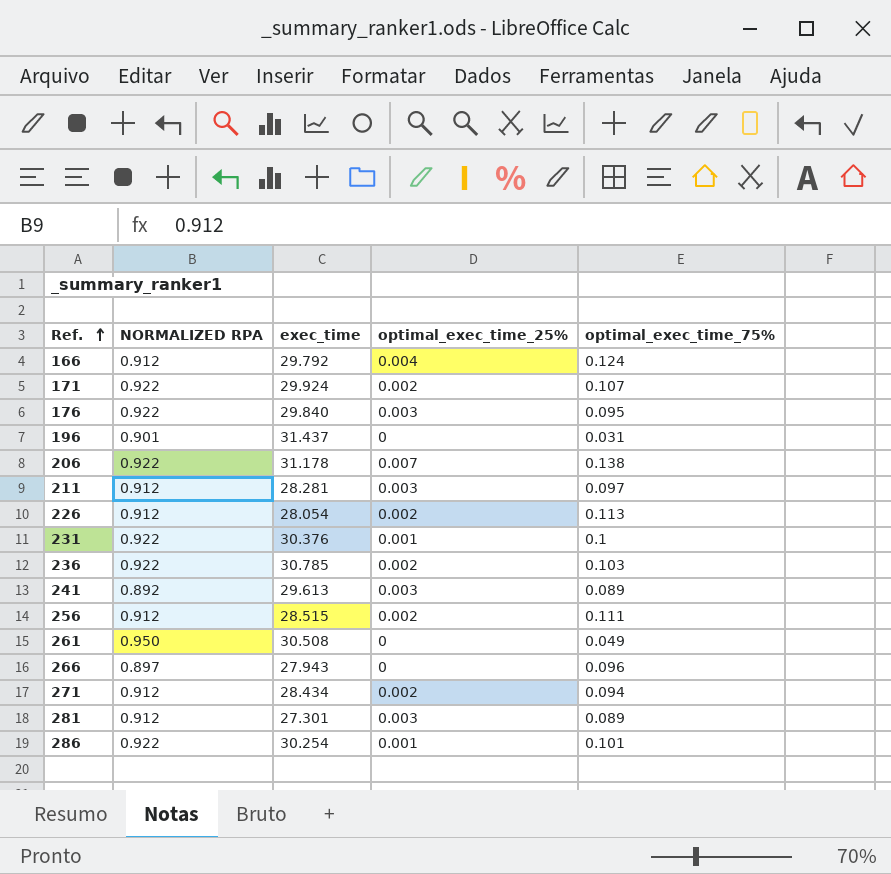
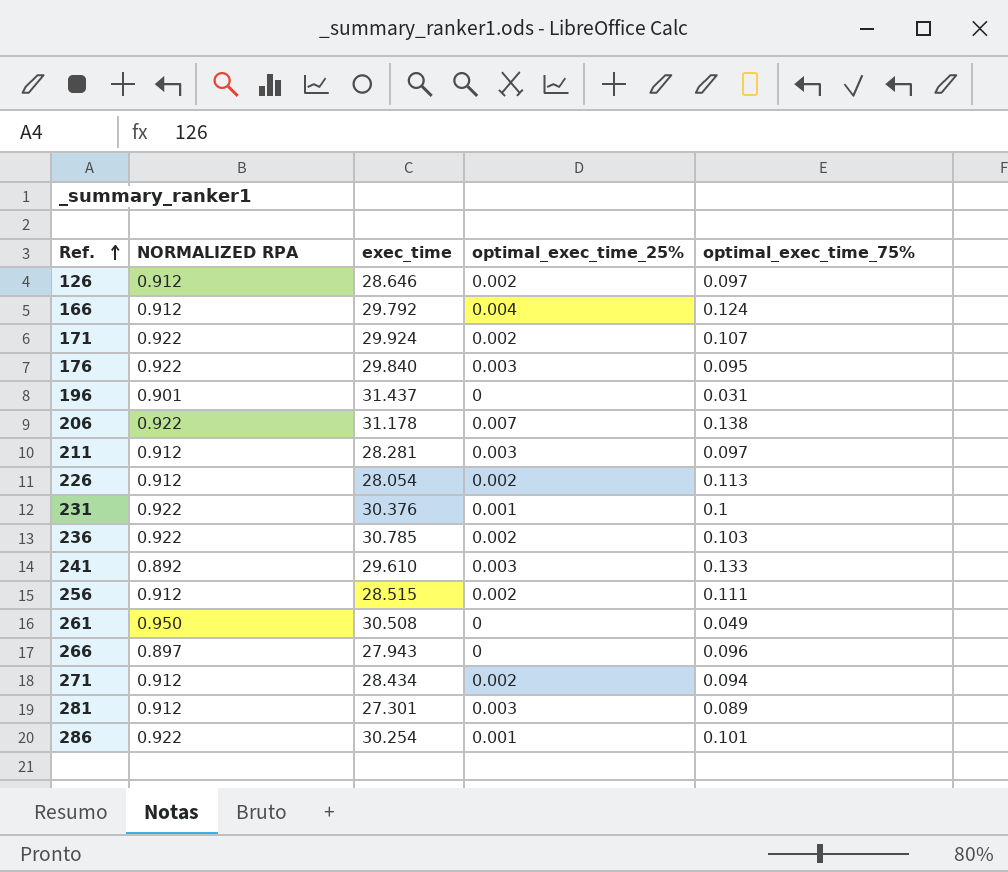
row 126: none -> 0.912 | 28.646 | 0.002 | 0.097
241 | exec_time: 29.613 -> 29.610
241 | optimal_exec_time_75%: 0.089 -> 0.133

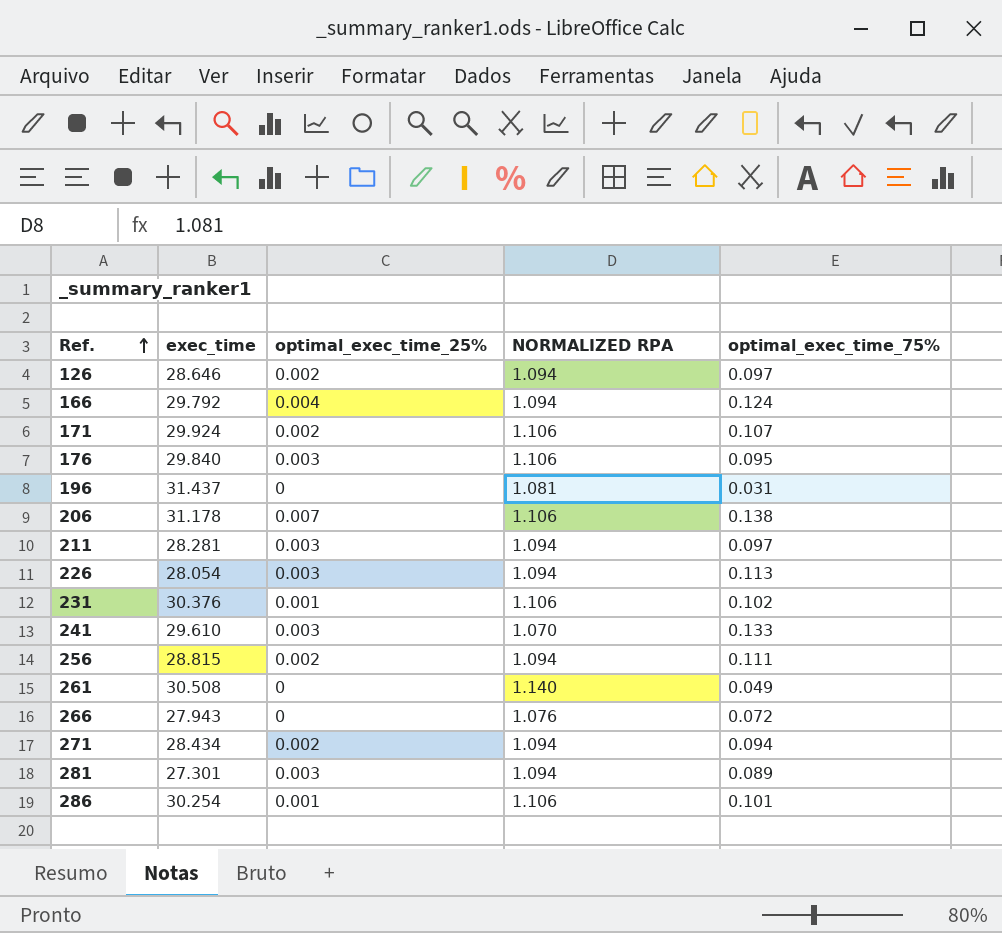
column NORMALIZED RPA | position: 2 -> 4
row 236: 0.922 | 30.785 | 0.002 | 0.103 -> none
126 | NORMALIZED RPA: 0.912 -> 1.094
166 | NORMALIZED RPA: 0.912 -> 1.094
171 | NORMALIZED RPA: 0.922 -> 1.106
176 | NORMALIZED RPA: 0.922 -> 1.106
196 | NORMALIZED RPA: 0.901 -> 1.081
206 | NORMALIZED RPA: 0.922 -> 1.106
211 | NORMALIZED RPA: 0.912 -> 1.094
226 | optimal_exec_time_25%: 0.002 -> 0.003
226 | NORMALIZED RPA: 0.912 -> 1.094
231 | NORMALIZED RPA: 0.922 -> 1.106
231 | optimal_exec_time_75%: 0.1 -> 0.102
241 | NORMALIZED RPA: 0.892 -> 1.070
256 | exec_time: 28.515 -> 28.815
256 | NORMALIZED RPA: 0.912 -> 1.094
261 | NORMALIZED RPA: 0.950 -> 1.140
266 | NORMALIZED RPA: 0.897 -> 1.076
266 | optimal_exec_time_75%: 0.096 -> 0.072
271 | NORMALIZED RPA: 0.912 -> 1.094
281 | NORMALIZED RPA: 0.912 -> 1.094
286 | NORMALIZED RPA: 0.922 -> 1.106

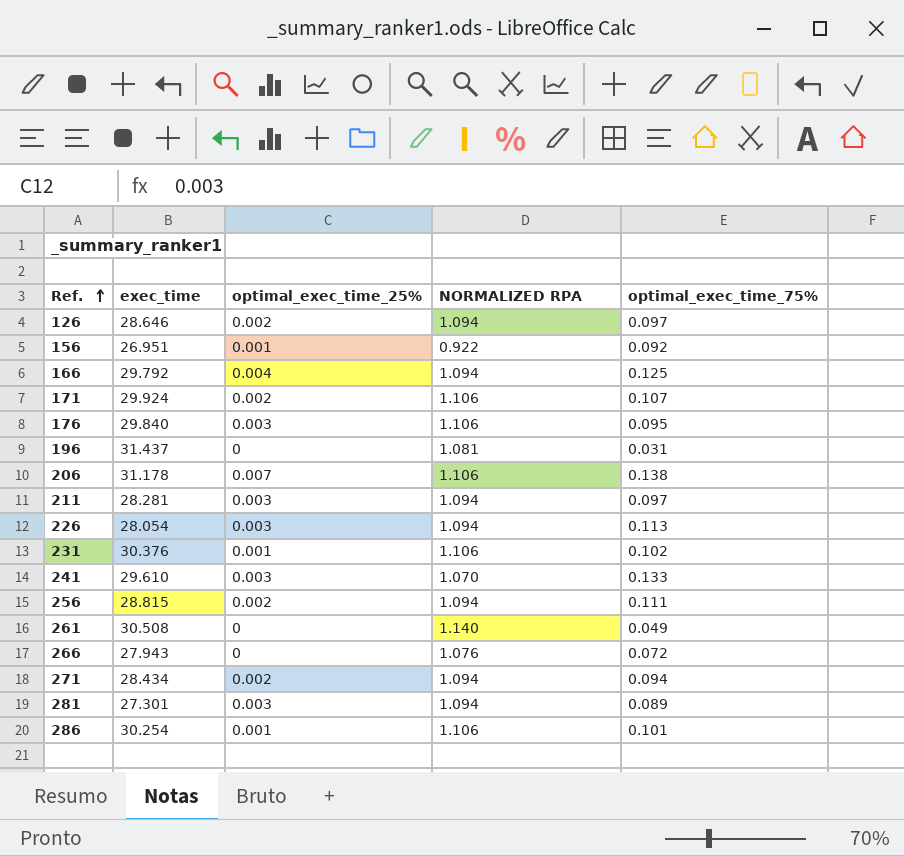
row 156: none -> 26.951 | 0.001 | 0.922 | 0.092
166 | optimal_exec_time_75%: 0.124 -> 0.125

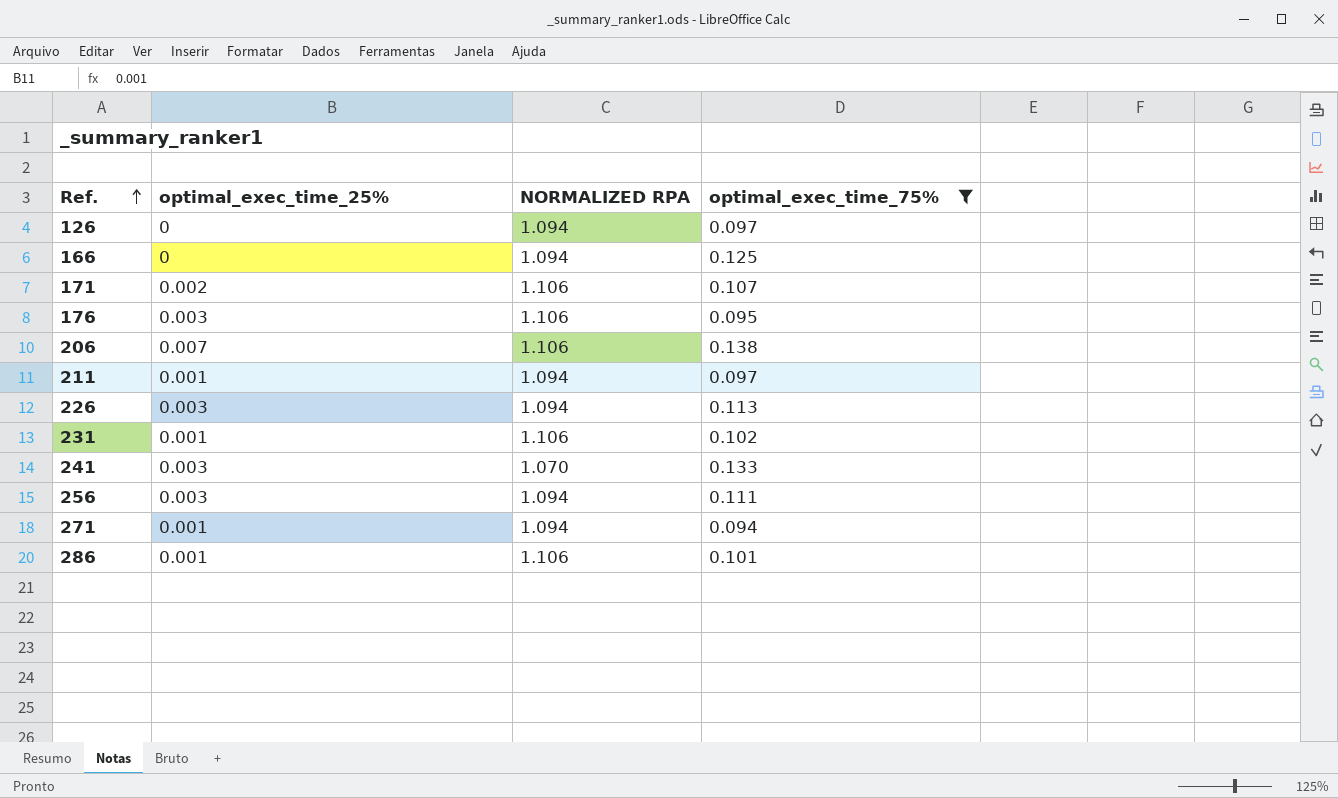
filter: none -> optimal_exec_time_75% >= 0.094
column exec_time | position: 2 -> none
126 | optimal_exec_time_25%: 0.002 -> 0
166 | optimal_exec_time_25%: 0.004 -> 0
211 | optimal_exec_time_25%: 0.003 -> 0.001
256 | optimal_exec_time_25%: 0.002 -> 0.003
271 | optimal_exec_time_25%: 0.002 -> 0.001

